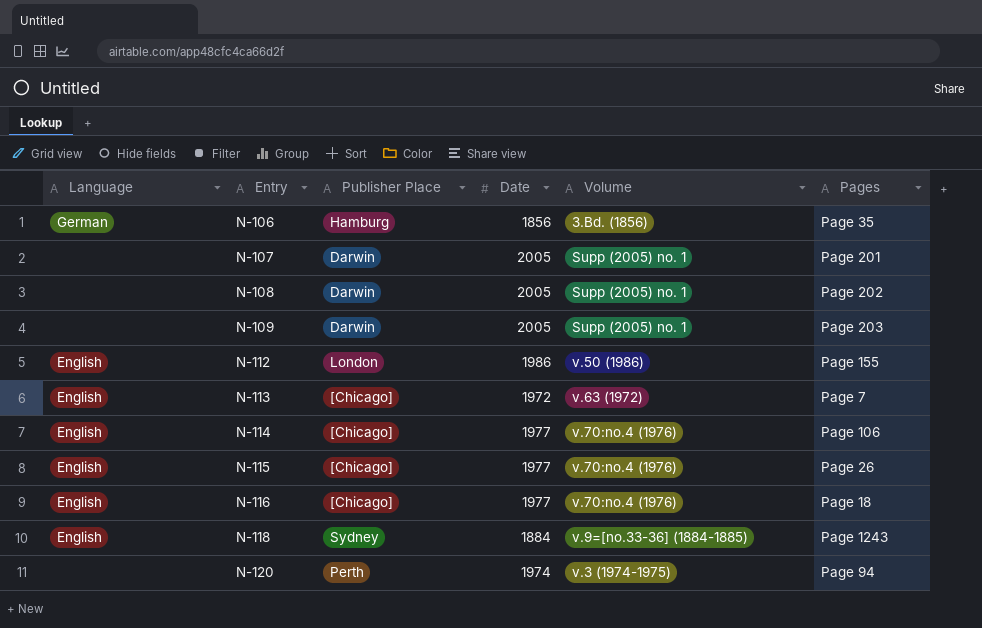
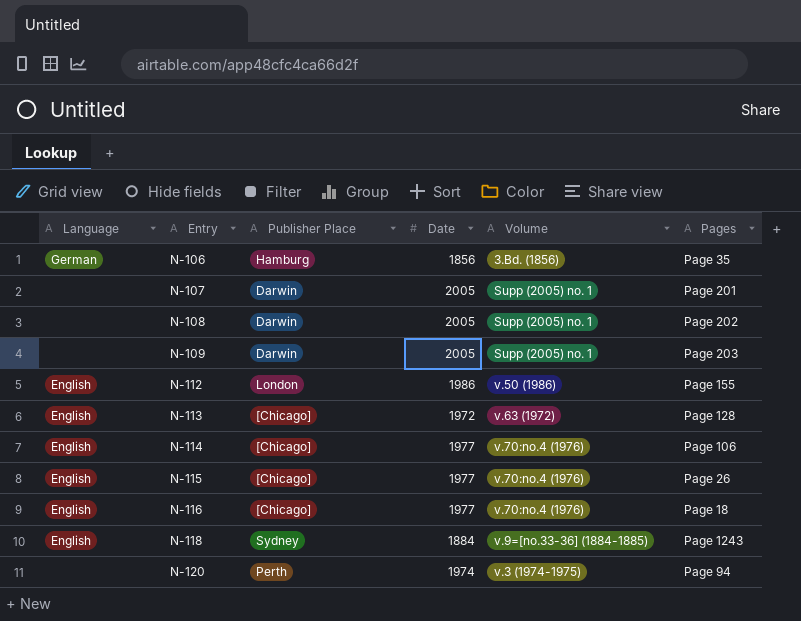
N-113 | Pages: Page 7 -> Page 128

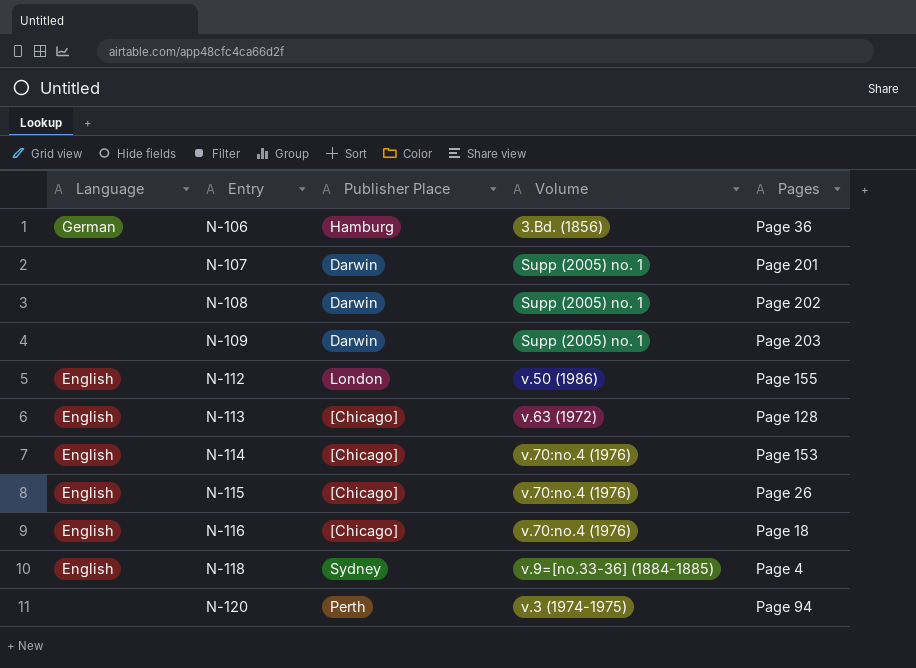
column Date | position: 4 -> none
N-106 | Pages: Page 35 -> Page 36
N-114 | Pages: Page 106 -> Page 153
N-118 | Pages: Page 1243 -> Page 4

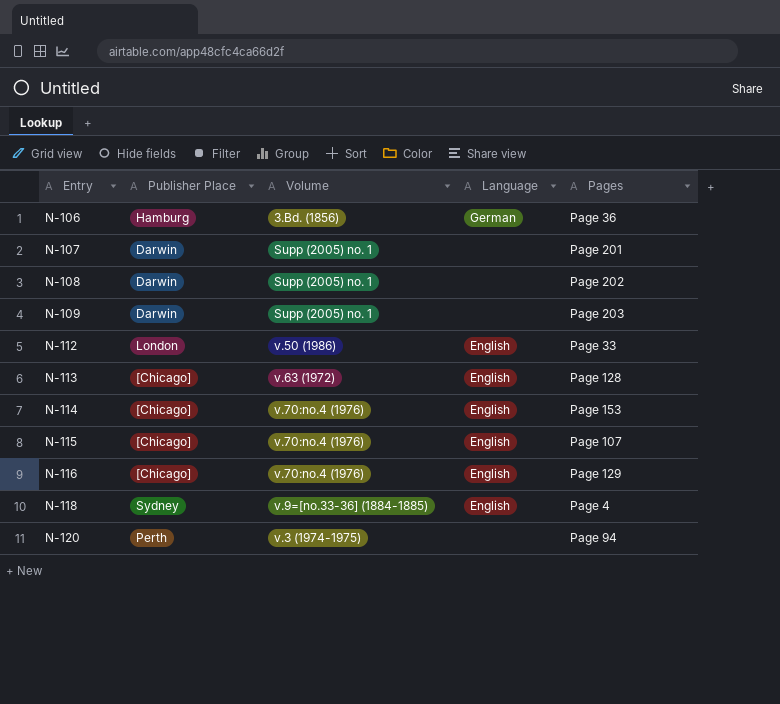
column Language | position: 1 -> 4
N-112 | Pages: Page 155 -> Page 33
N-115 | Pages: Page 26 -> Page 107
N-116 | Pages: Page 18 -> Page 129

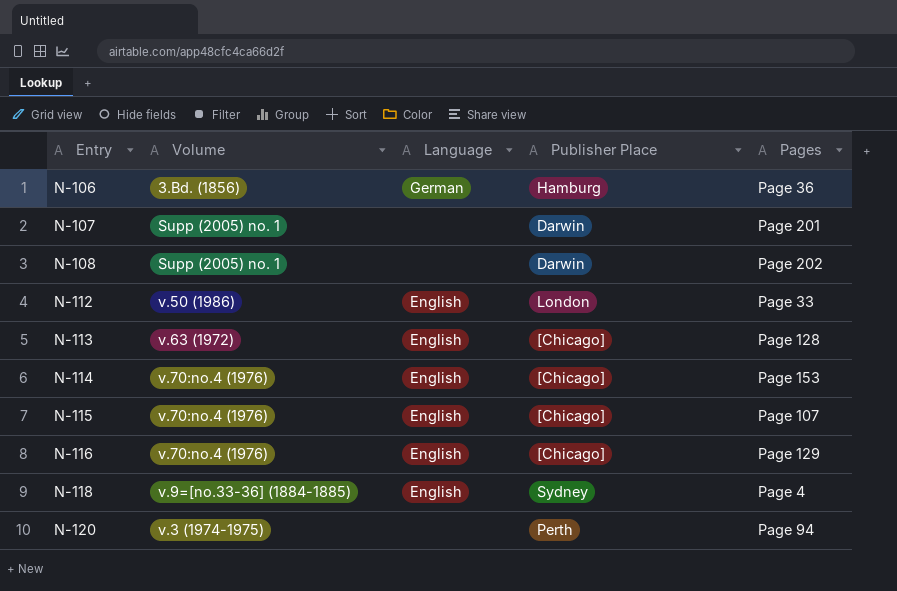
column Publisher Place | position: 2 -> 4
row N-109: Darwin | Supp (2005) no. 1 | none | Page 203 -> none

